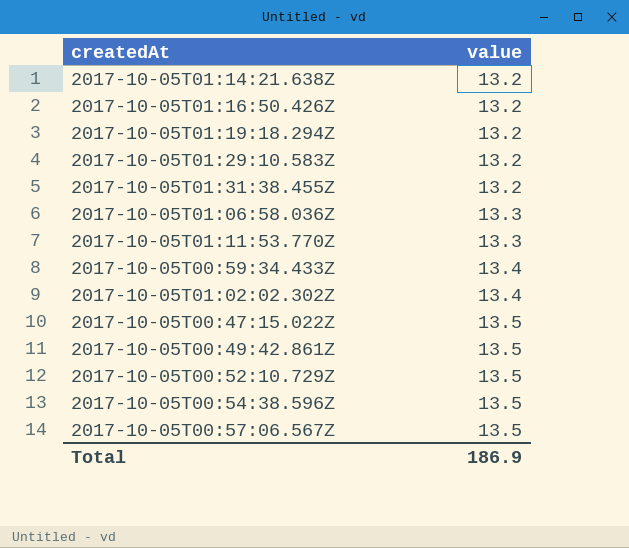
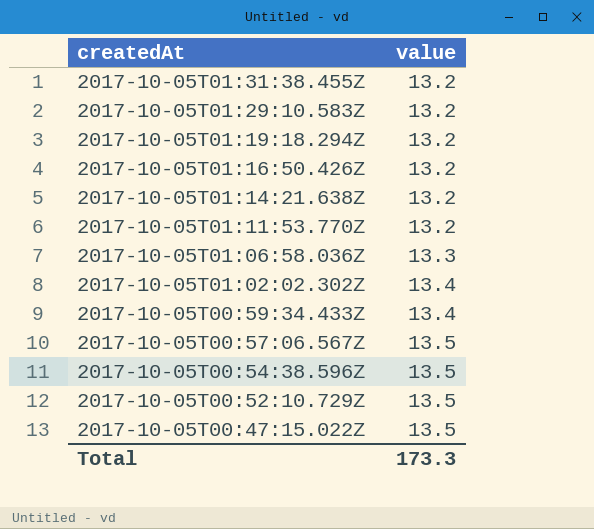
row order: value ascending -> createdAt descending
row 2017-10-05T00:49:42.861Z: 13.5 -> none
2017-10-05T01:11:53.770Z | value: 13.3 -> 13.2
Total | value: 186.9 -> 173.3

